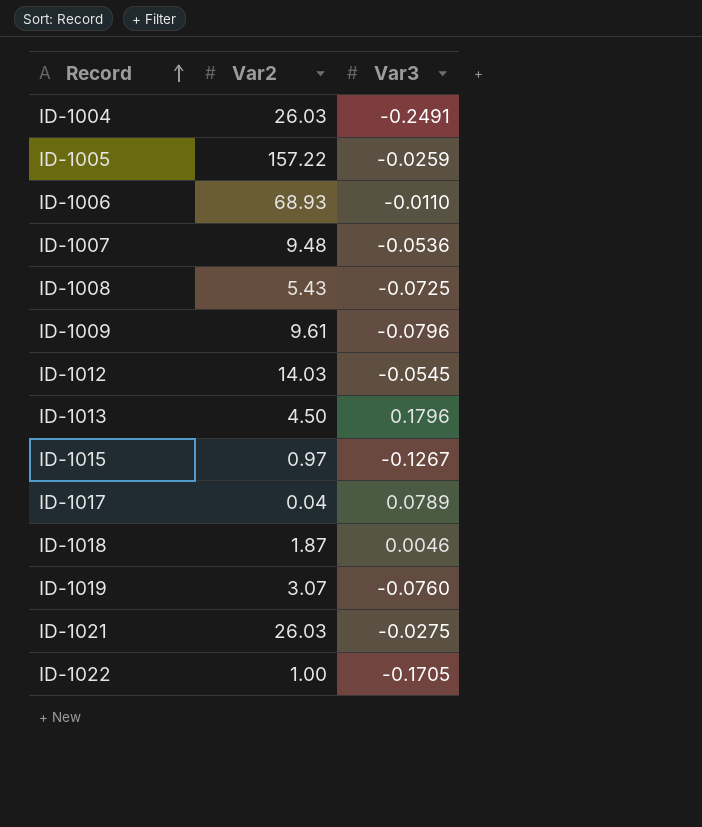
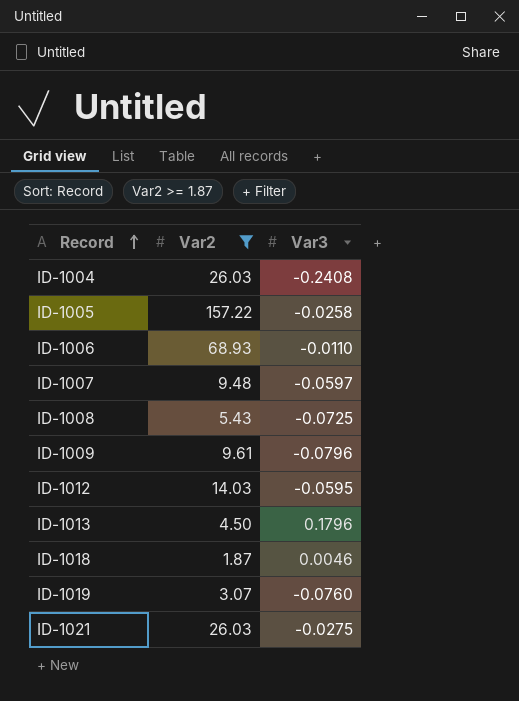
filter: none -> Var2 >= 1.87
ID-1004 | Var3: -0.2491 -> -0.2408
ID-1005 | Var3: -0.0259 -> -0.0258
ID-1007 | Var3: -0.0536 -> -0.0597
ID-1012 | Var3: -0.0545 -> -0.0595

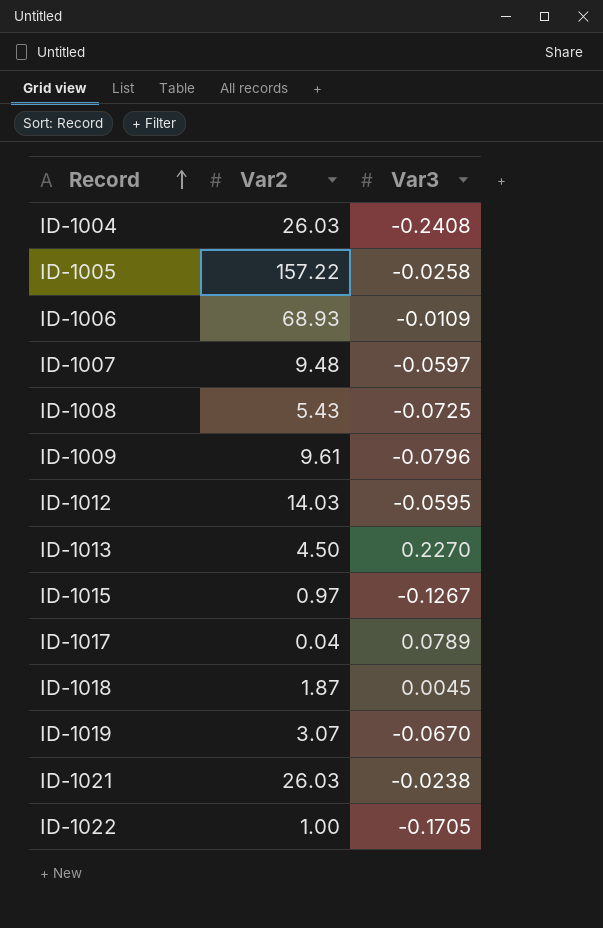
filter: Var2 >= 1.87 -> none
ID-1006 | Var3: -0.0110 -> -0.0109
ID-1013 | Var3: 0.1796 -> 0.2270
ID-1018 | Var3: 0.0046 -> 0.0045
ID-1019 | Var3: -0.0760 -> -0.0670
ID-1021 | Var3: -0.0275 -> -0.0238

